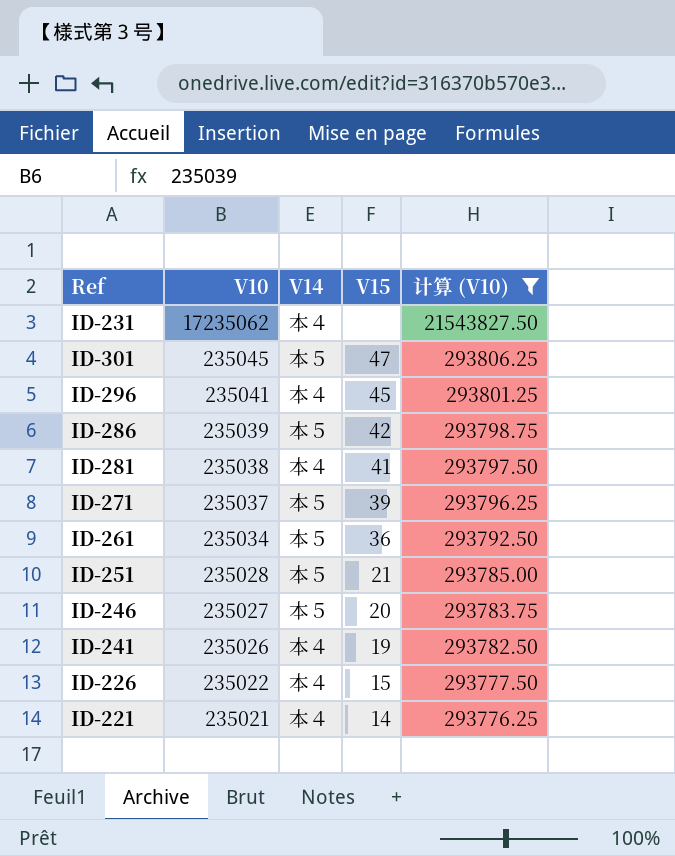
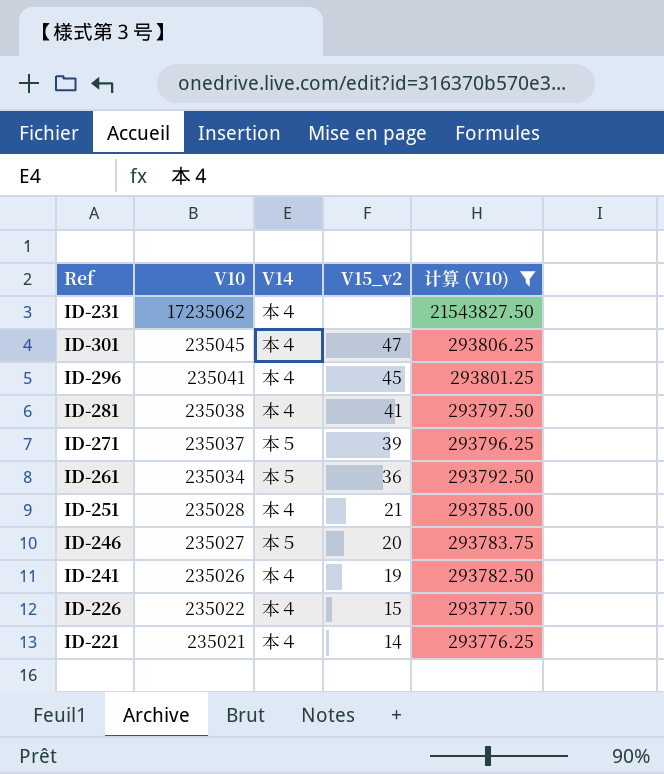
column name: V15 -> V15_v2
row ID-286: 235039 | 本５ | 42 | 293798.75 -> none
ID-301 | V14: 本５ -> 本４
ID-251 | V14: 本５ -> 本４

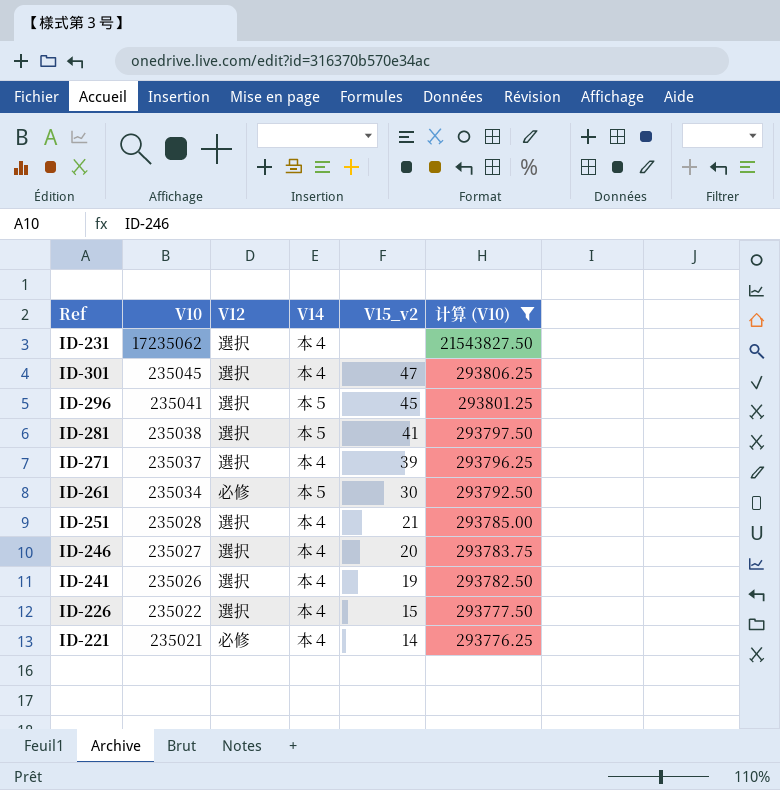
column V12 | position: none -> 3
ID-296 | V14: 本４ -> 本５
ID-281 | V14: 本４ -> 本５
ID-271 | V14: 本５ -> 本４
ID-261 | V15_v2: 36 -> 30
ID-246 | V14: 本５ -> 本４

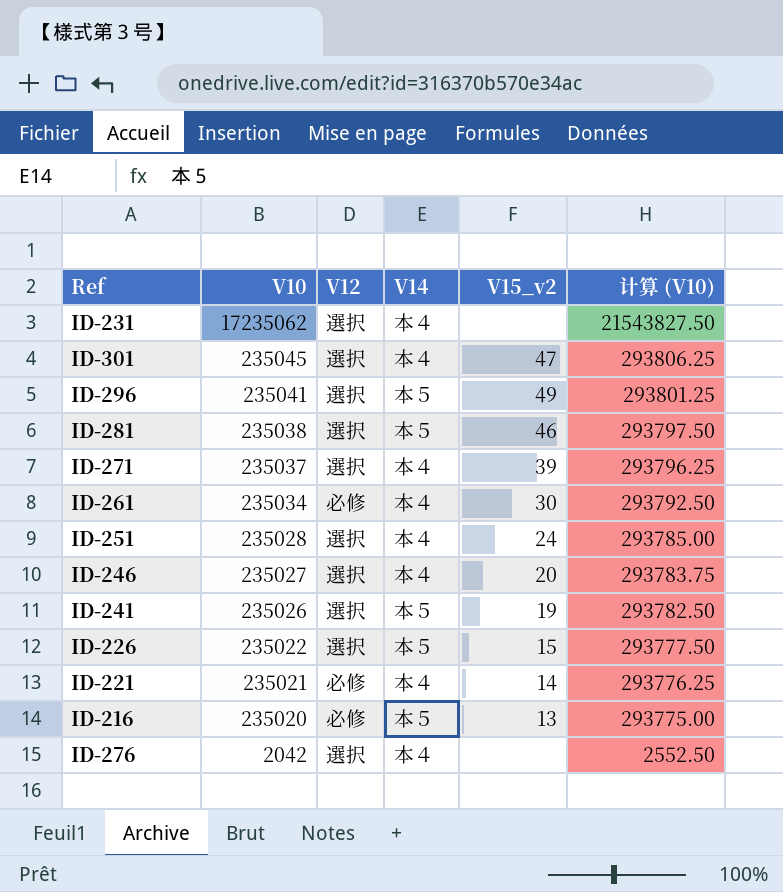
filter: 计算 (V10) >= 293776.25 -> none
ID-296 | V15_v2: 45 -> 49
ID-281 | V15_v2: 41 -> 46
ID-261 | V14: 本５ -> 本４
ID-251 | V15_v2: 21 -> 24
ID-241 | V14: 本４ -> 本５
ID-226 | V14: 本４ -> 本５

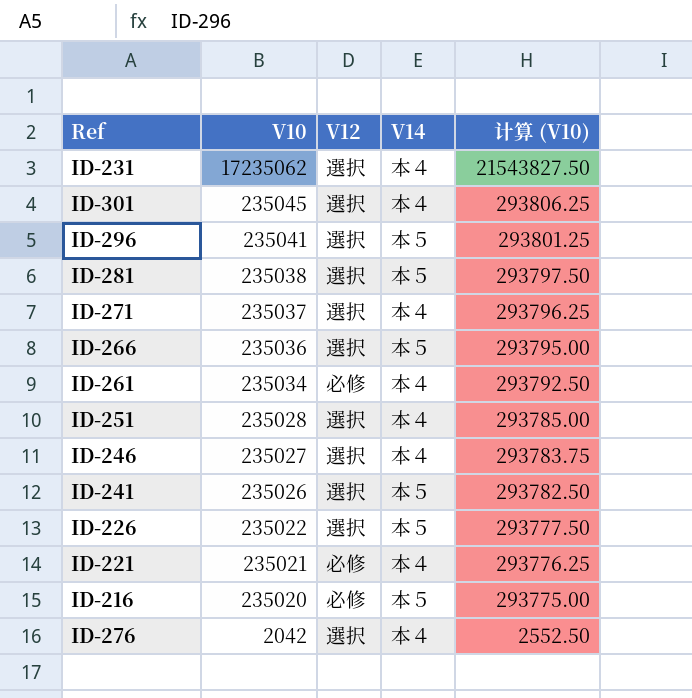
column V15_v2 | position: 5 -> none
row ID-266: none -> 235036 | 選択 | 本５ | 293795.00

